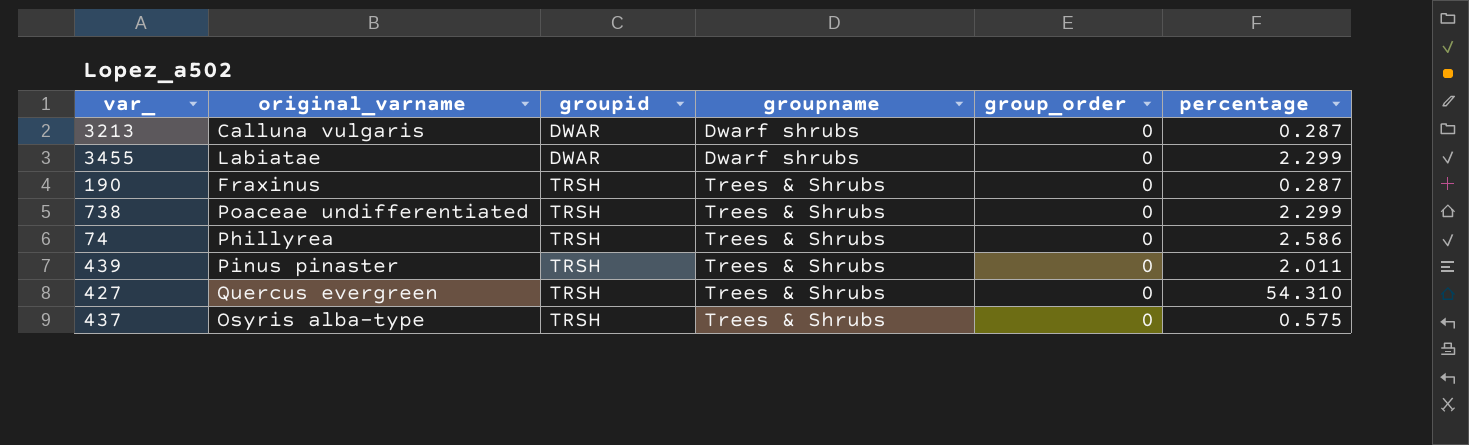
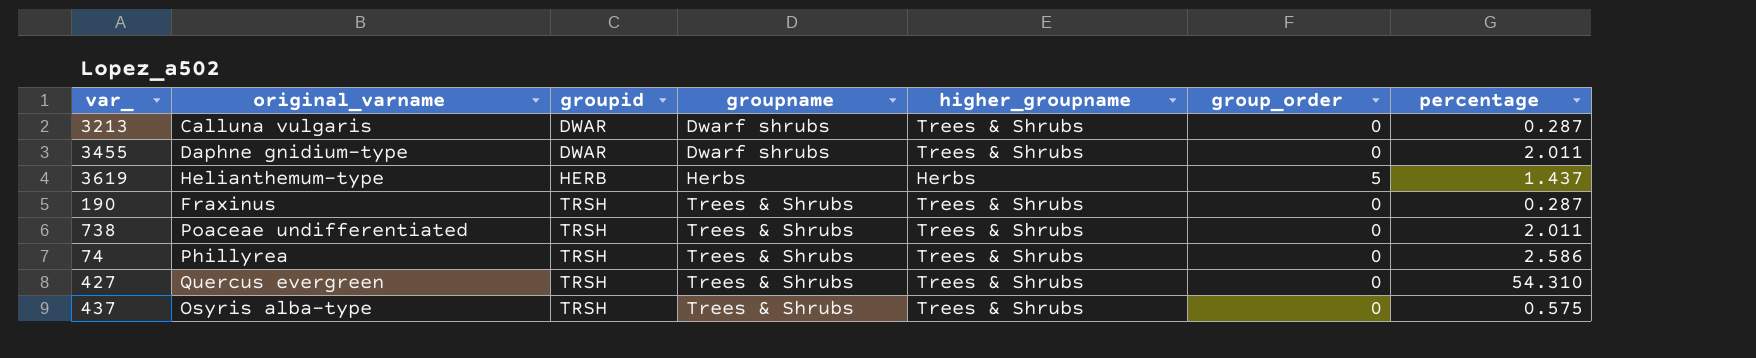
column higher_groupname | position: none -> 5
row 439: Pinus pinaster | TRSH | Trees & Shrubs | 0 | 2.011 -> none
3455 | original_varname: Labiatae -> Daphne gnidium-type
3455 | percentage: 2.299 -> 2.011
row 3619: none -> Helianthemum-type | HERB | Herbs | Herbs | 5 | 1.437
738 | percentage: 2.299 -> 2.011

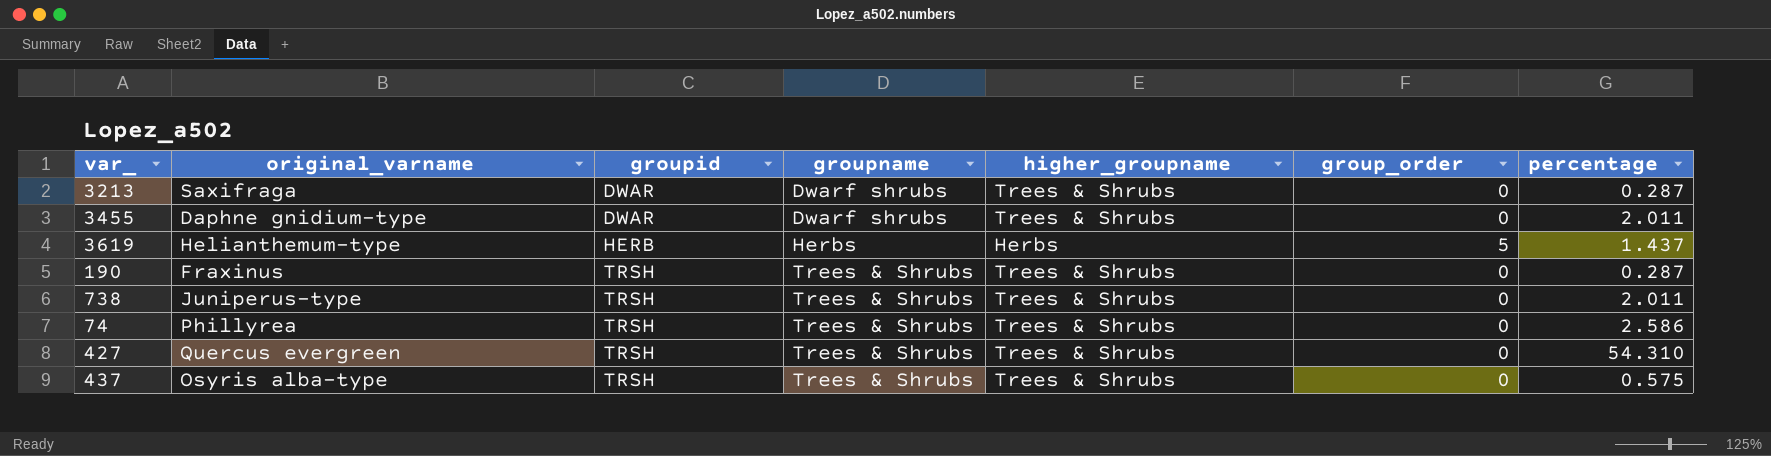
3213 | original_varname: Calluna vulgaris -> Saxifraga
738 | original_varname: Poaceae undifferentiated -> Juniperus-type

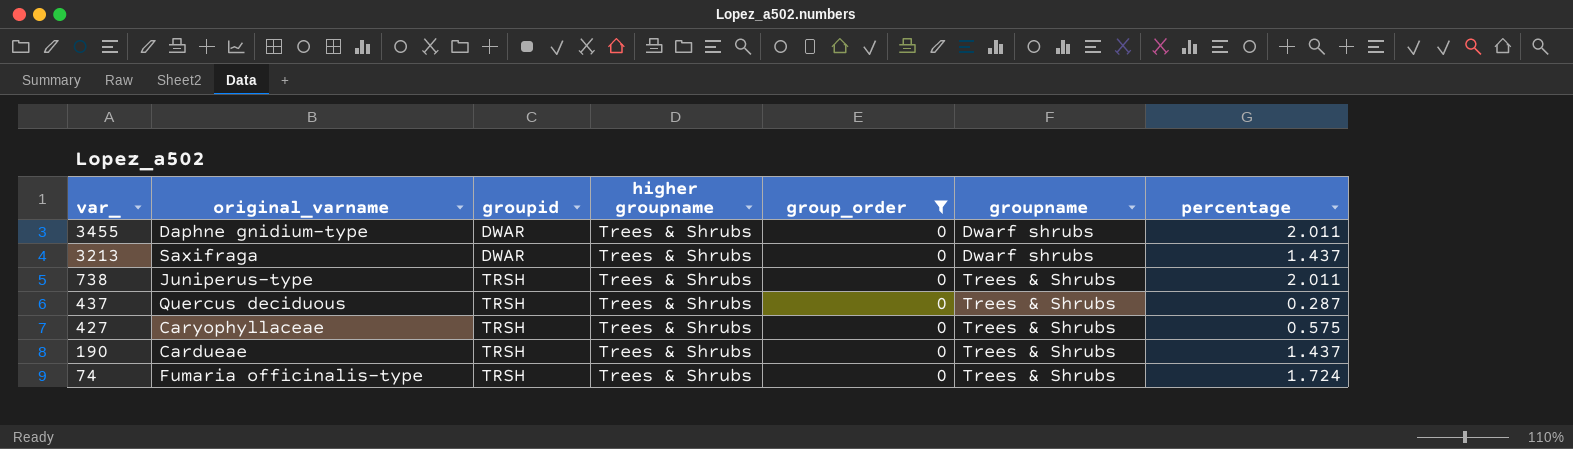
filter: none -> group_order = 0
row order: groupid ascending -> var_ descending
column name: higher_groupname -> higher groupname
column groupname | position: 4 -> 6
3213 | percentage: 0.287 -> 1.437
437 | original_varname: Osyris alba-type -> Quercus deciduous
437 | percentage: 0.575 -> 0.287
427 | original_varname: Quercus evergreen -> Caryophyllaceae
427 | percentage: 54.310 -> 0.575
190 | original_varname: Fraxinus -> Cardueae
190 | percentage: 0.287 -> 1.437
74 | original_varname: Phillyrea -> Fumaria officinalis-type
74 | percentage: 2.586 -> 1.724

